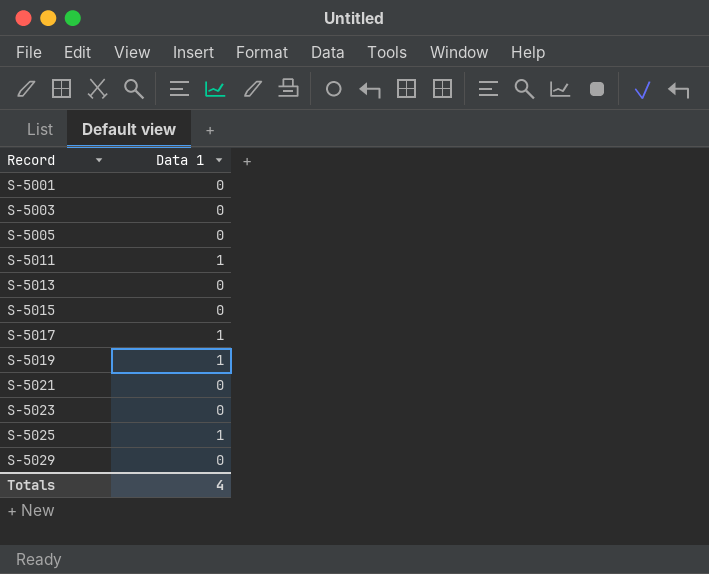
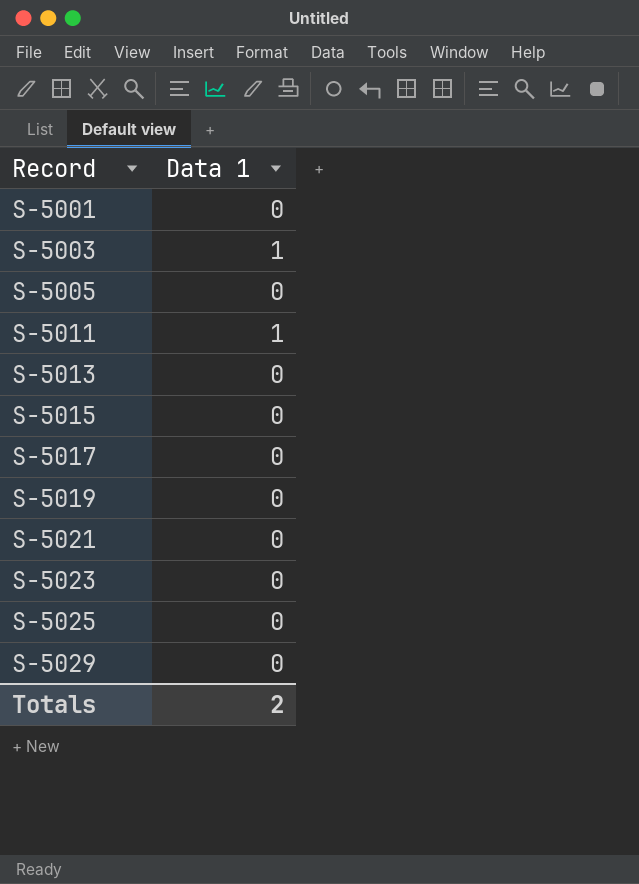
S-5003 | Data 1: 0 -> 1
S-5017 | Data 1: 1 -> 0
S-5019 | Data 1: 1 -> 0
S-5025 | Data 1: 1 -> 0
Totals | Data 1: 4 -> 2

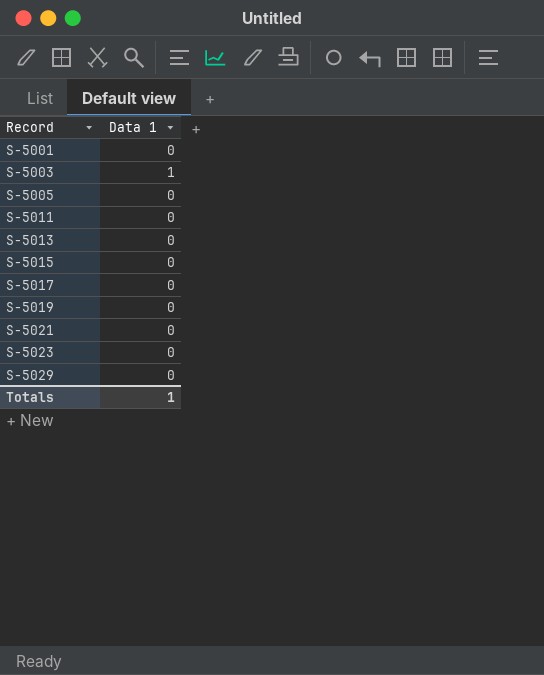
row S-5025: 0 -> none
S-5011 | Data 1: 1 -> 0
Totals | Data 1: 2 -> 1

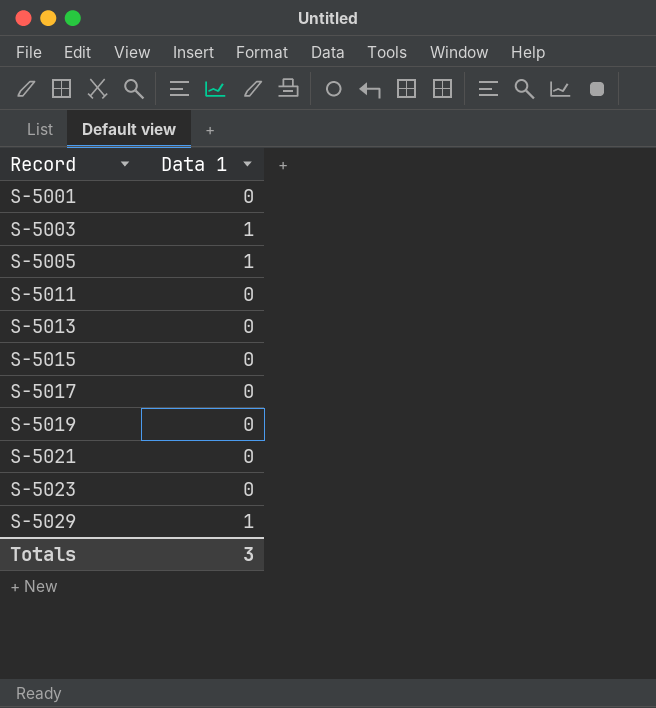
S-5005 | Data 1: 0 -> 1
S-5029 | Data 1: 0 -> 1
Totals | Data 1: 1 -> 3

